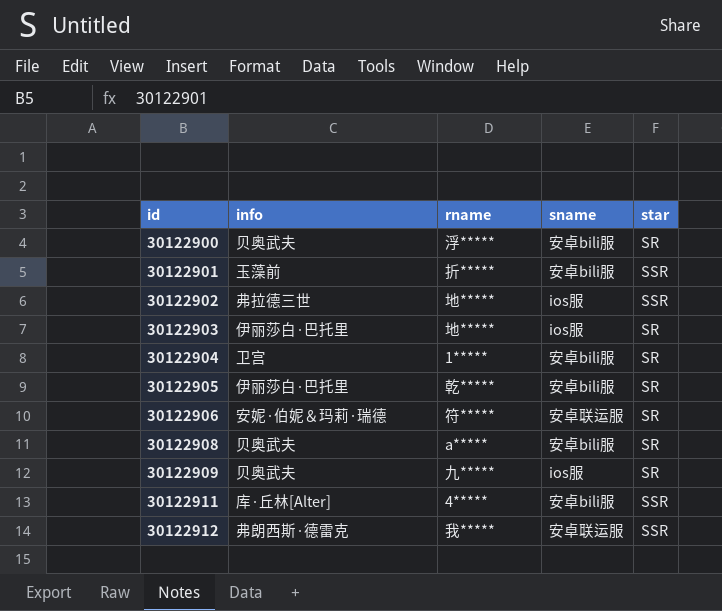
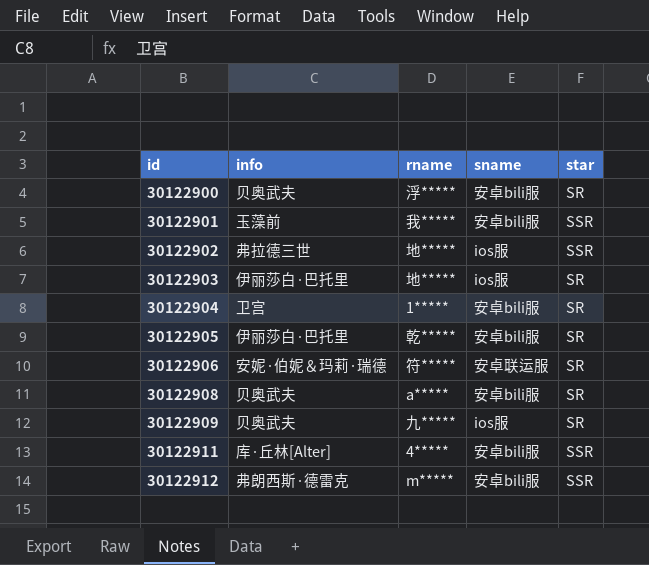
30122901 | rname: 折***** -> 我*****
30122912 | rname: 我***** -> m*****
30122912 | sname: 安卓联运服 -> 安卓bili服

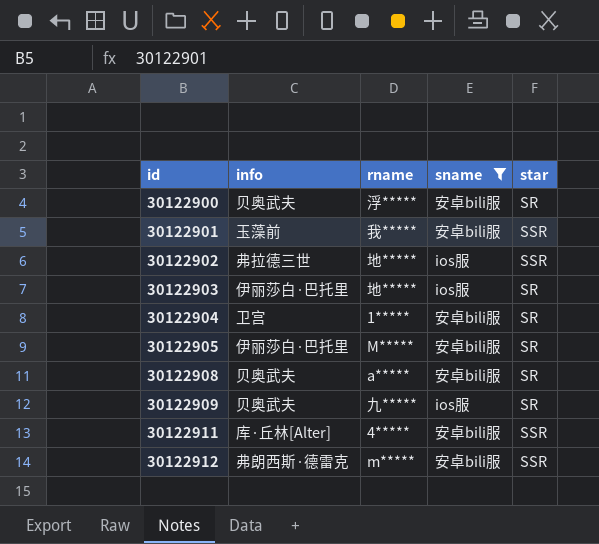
filter: none -> sname != 安卓联运服
30122905 | rname: 乾***** -> M*****

